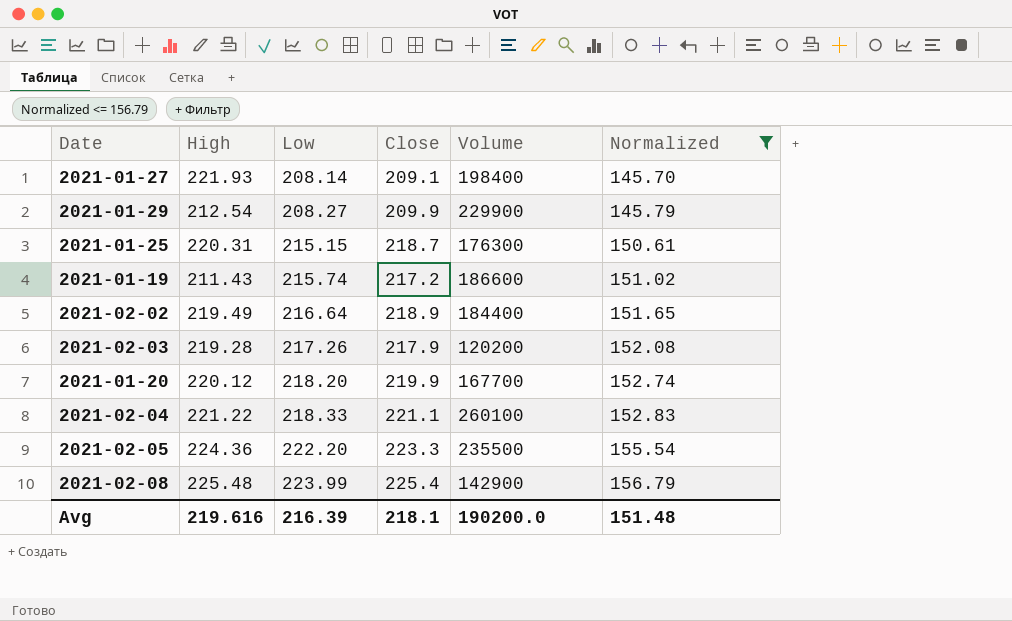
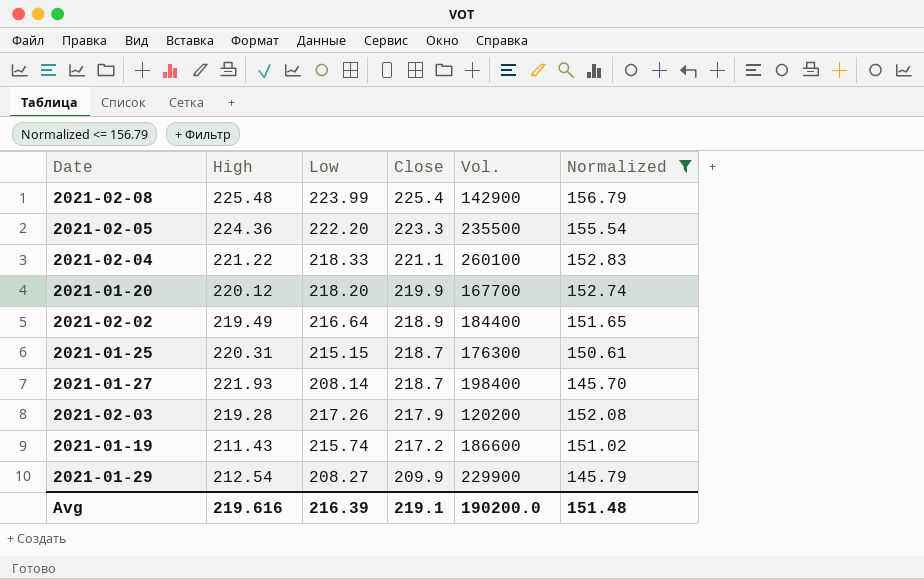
row order: Low ascending -> Close descending
column name: Volume -> Vol.
2021-01-27 | Close: 209.1 -> 218.7
Avg | Close: 218.1 -> 219.1

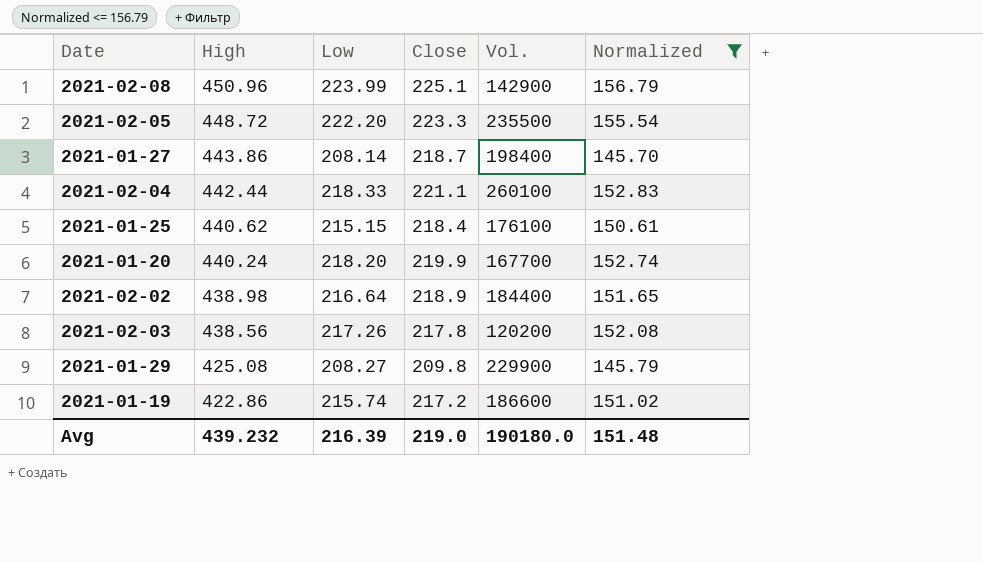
row order: Close descending -> High descending
2021-02-08 | High: 225.48 -> 450.96
2021-02-08 | Close: 225.4 -> 225.1
2021-02-05 | High: 224.36 -> 448.72
2021-01-27 | High: 221.93 -> 443.86
2021-02-04 | High: 221.22 -> 442.44
2021-01-25 | High: 220.31 -> 440.62
2021-01-25 | Close: 218.7 -> 218.4
2021-01-25 | Vol.: 176300 -> 176100
2021-01-20 | High: 220.12 -> 440.24
2021-02-02 | High: 219.49 -> 438.98
2021-02-03 | High: 219.28 -> 438.56
2021-02-03 | Close: 217.9 -> 217.8
2021-01-29 | High: 212.54 -> 425.08
2021-01-29 | Close: 209.9 -> 209.8
2021-01-19 | High: 211.43 -> 422.86
Avg | High: 219.616 -> 439.232
Avg | Close: 219.1 -> 219.0
Avg | Vol.: 190200.0 -> 190180.0

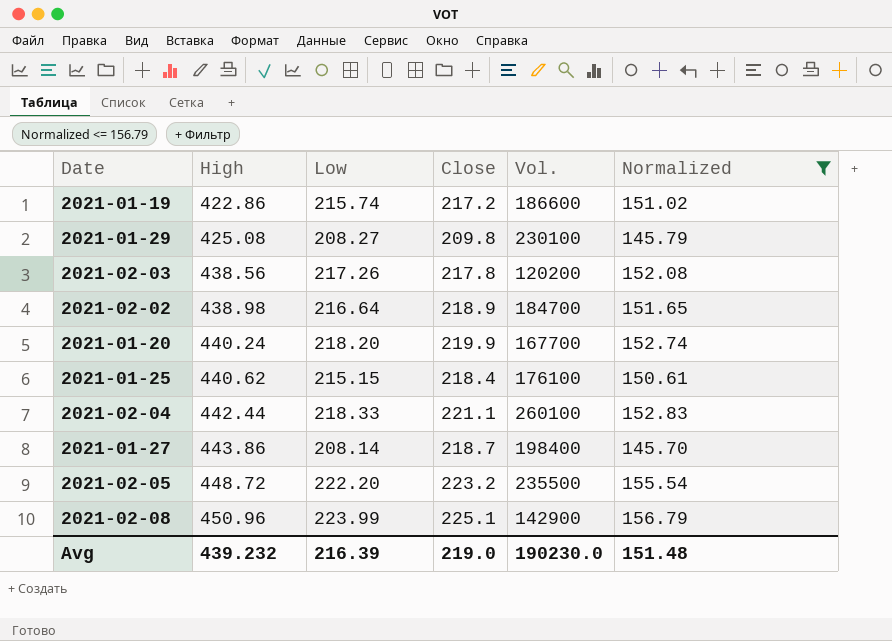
row order: High descending -> High ascending
2021-01-29 | Vol.: 229900 -> 230100
2021-02-02 | Vol.: 184400 -> 184700
2021-02-05 | Close: 223.3 -> 223.2
Avg | Vol.: 190180.0 -> 190230.0

